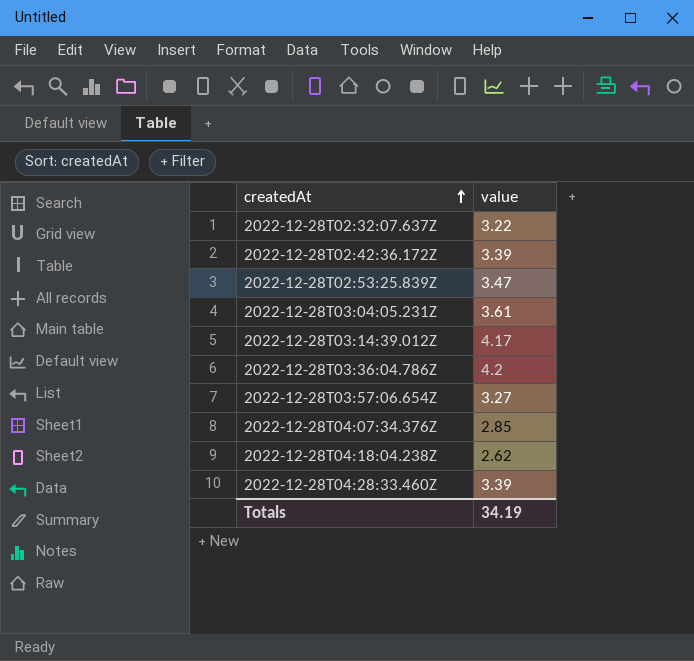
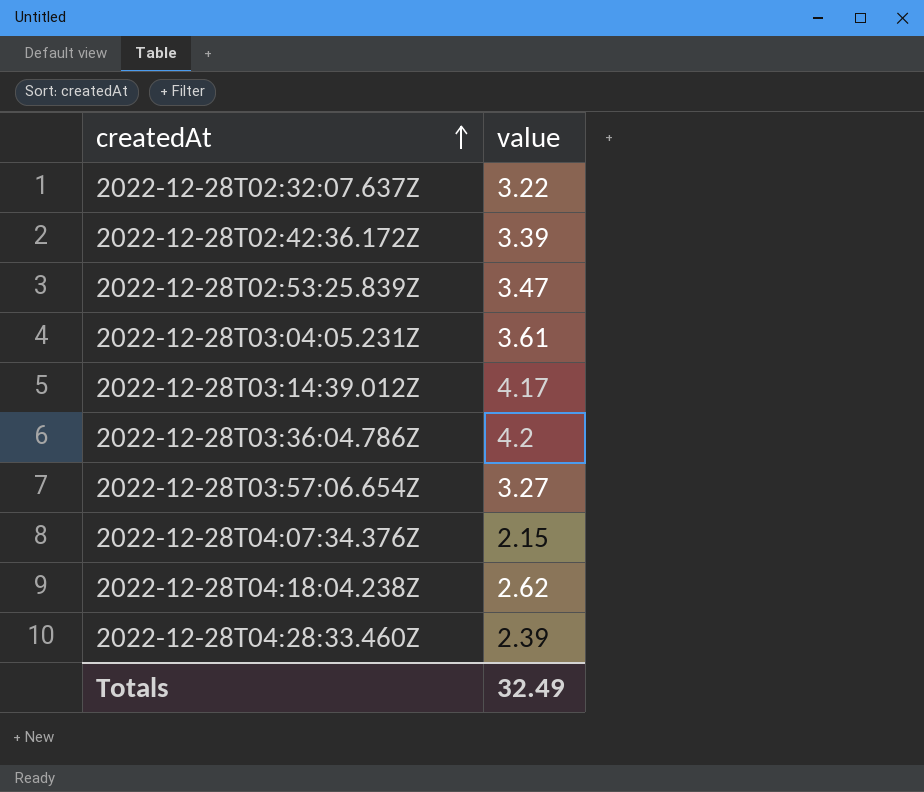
2022-12-28T04:07:34.376Z | value: 2.85 -> 2.15
2022-12-28T04:28:33.460Z | value: 3.39 -> 2.39
Totals | value: 34.19 -> 32.49

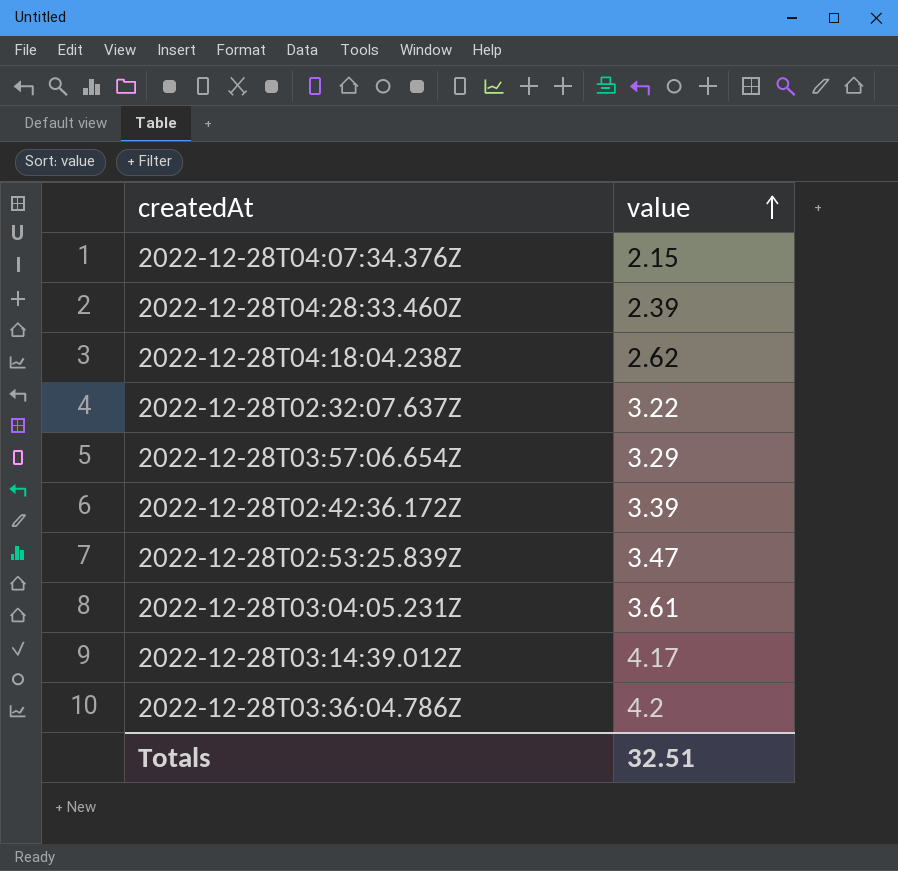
row order: createdAt ascending -> value ascending
2022-12-28T03:57:06.654Z | value: 3.27 -> 3.29
Totals | value: 32.49 -> 32.51

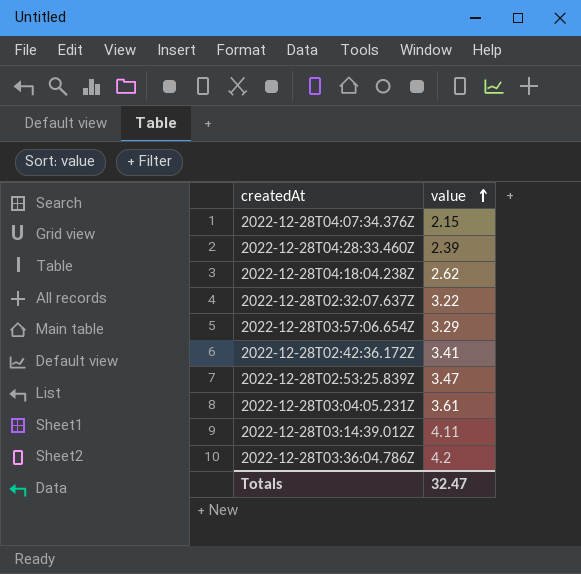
2022-12-28T02:42:36.172Z | value: 3.39 -> 3.41
2022-12-28T03:14:39.012Z | value: 4.17 -> 4.11
Totals | value: 32.51 -> 32.47

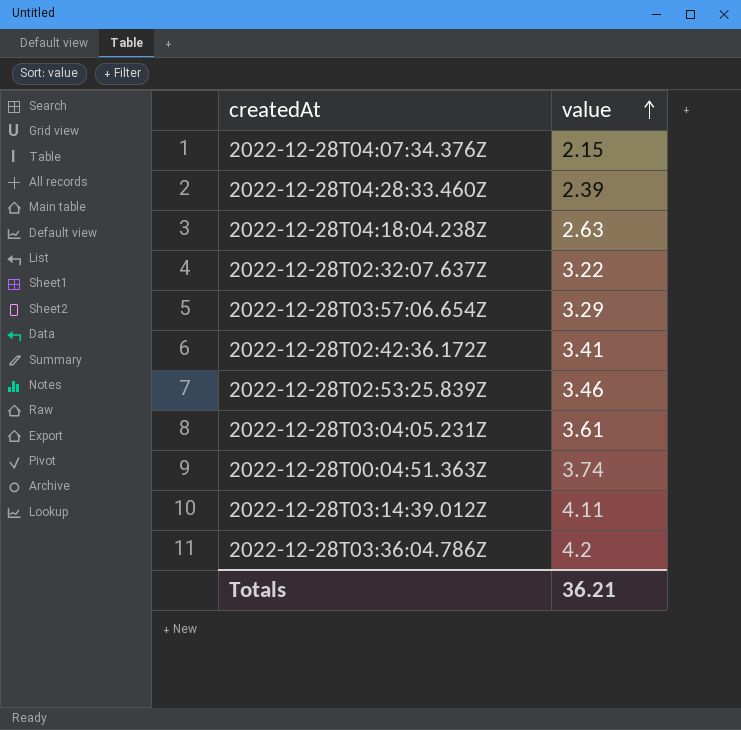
2022-12-28T04:18:04.238Z | value: 2.62 -> 2.63
2022-12-28T02:53:25.839Z | value: 3.47 -> 3.46
row 2022-12-28T00:04:51.363Z: none -> 3.74
Totals | value: 32.47 -> 36.21

